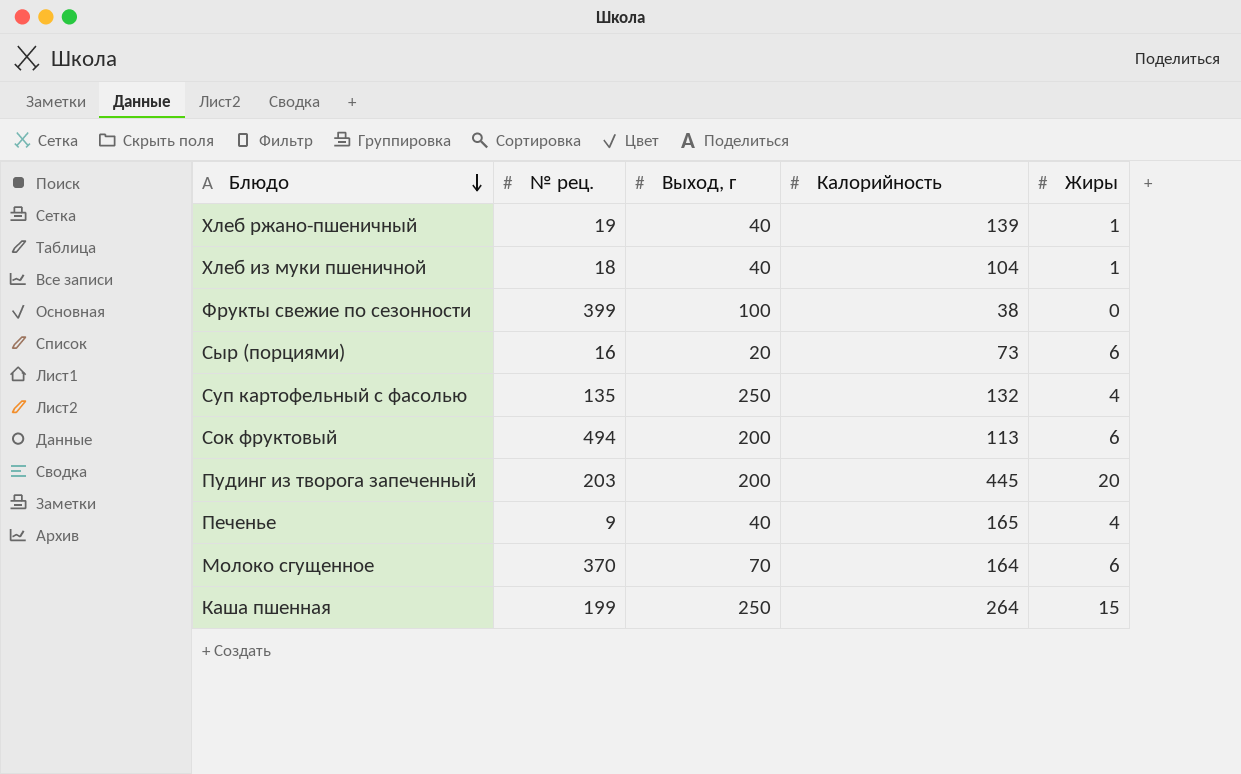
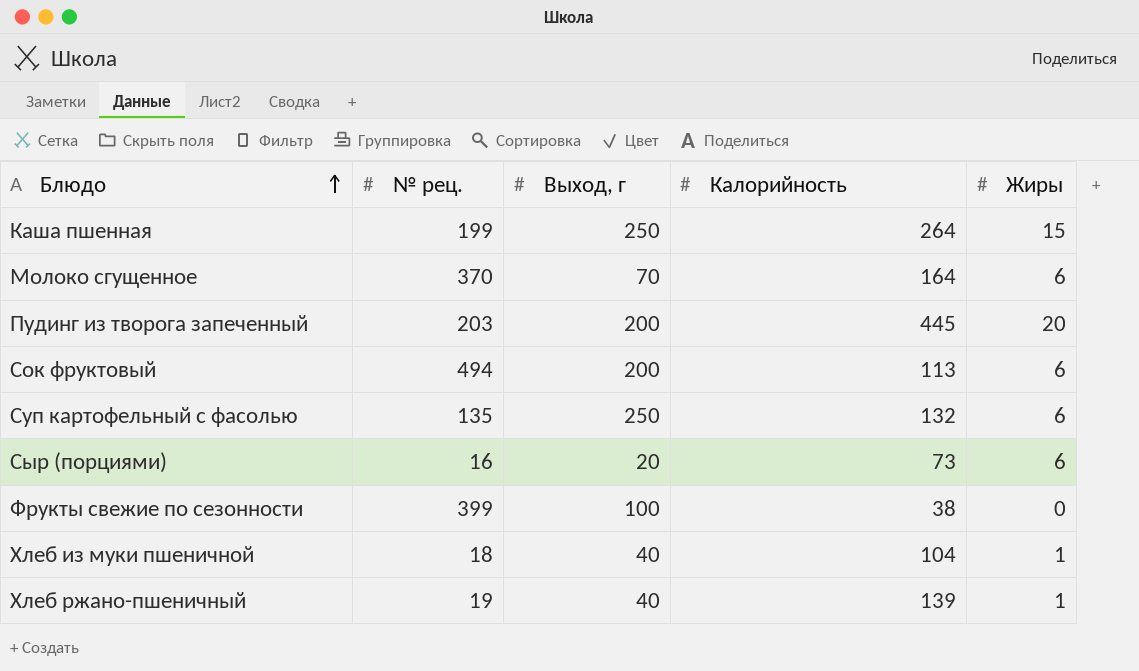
row order: Блюдо descending -> Блюдо ascending
row Печенье: 9 | 40 | 165 | 4 -> none
Суп картофельный с фасолью | Жиры: 4 -> 6

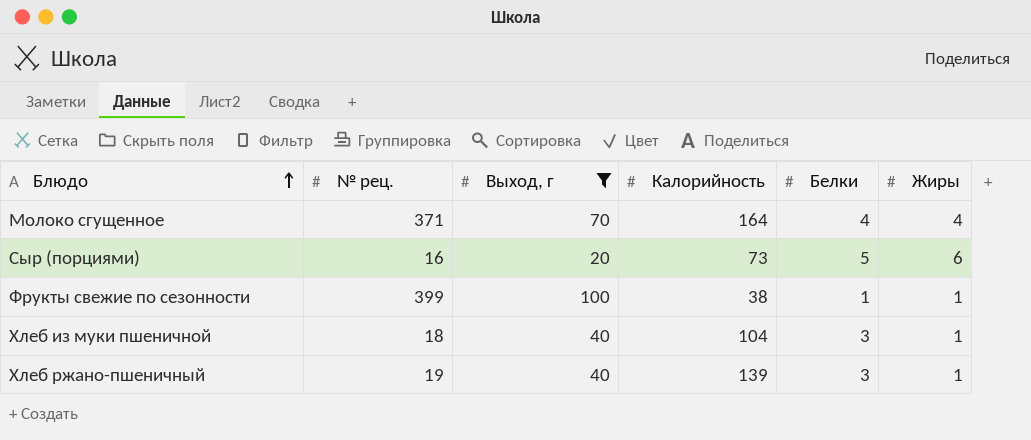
filter: none -> Выход, г <= 100
column Белки | position: none -> 5
Молоко сгущенное | № рец.: 370 -> 371
Молоко сгущенное | Жиры: 6 -> 4
Фрукты свежие по сезонности | Жиры: 0 -> 1

